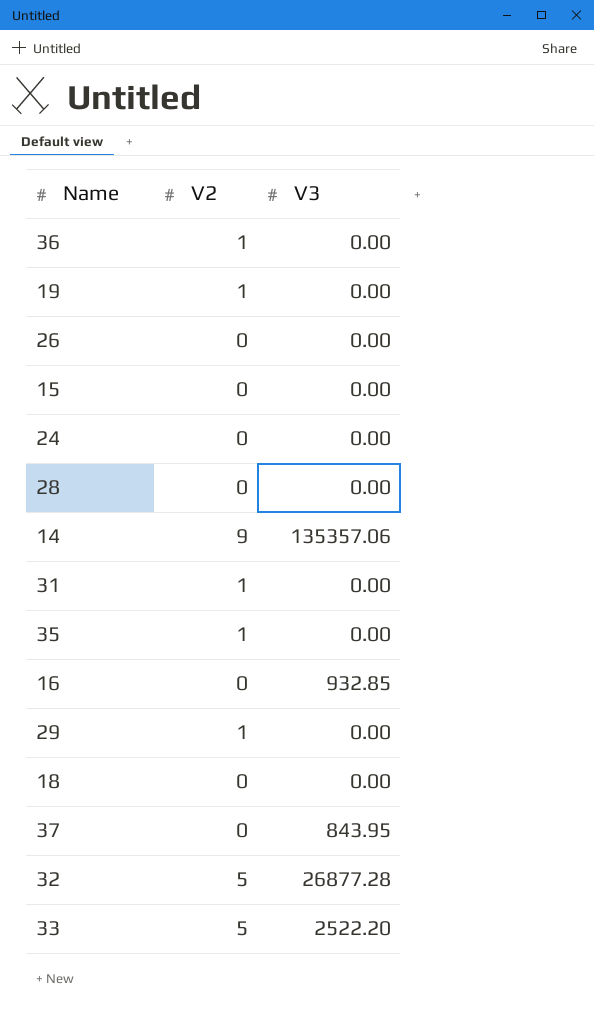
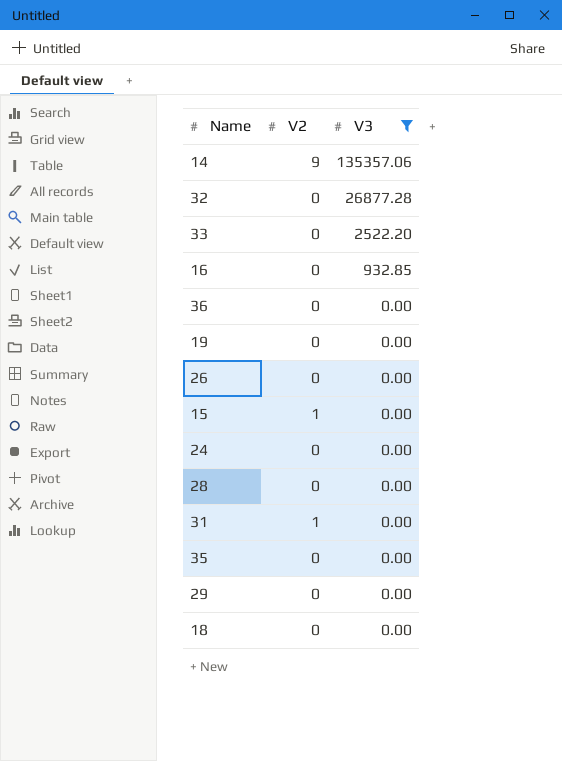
filter: none -> V3 != 843.95
row order: none -> V3 descending
32 | V2: 5 -> 0
33 | V2: 5 -> 0
36 | V2: 1 -> 0
19 | V2: 1 -> 0
15 | V2: 0 -> 1
35 | V2: 1 -> 0
29 | V2: 1 -> 0

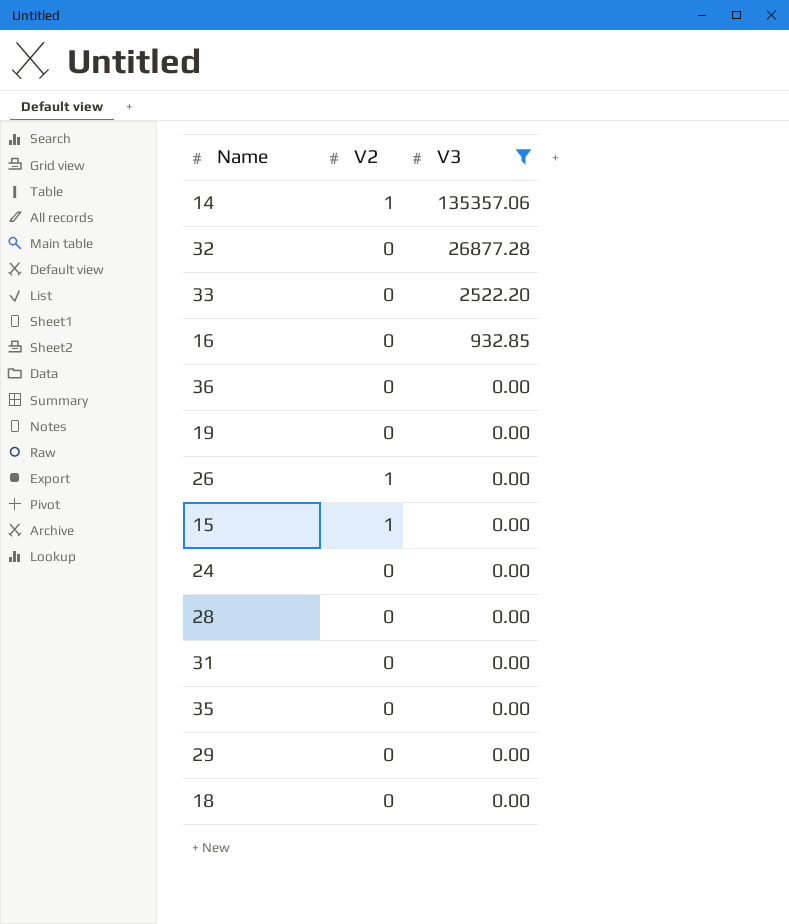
14 | V2: 9 -> 1
26 | V2: 0 -> 1
31 | V2: 1 -> 0

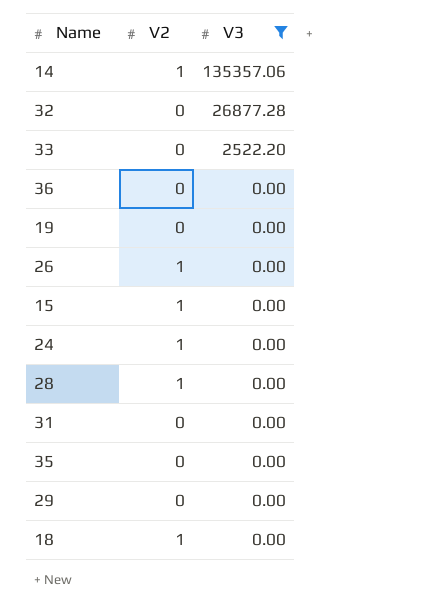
row 16: 0 | 932.85 -> none
24 | V2: 0 -> 1
28 | V2: 0 -> 1
18 | V2: 0 -> 1

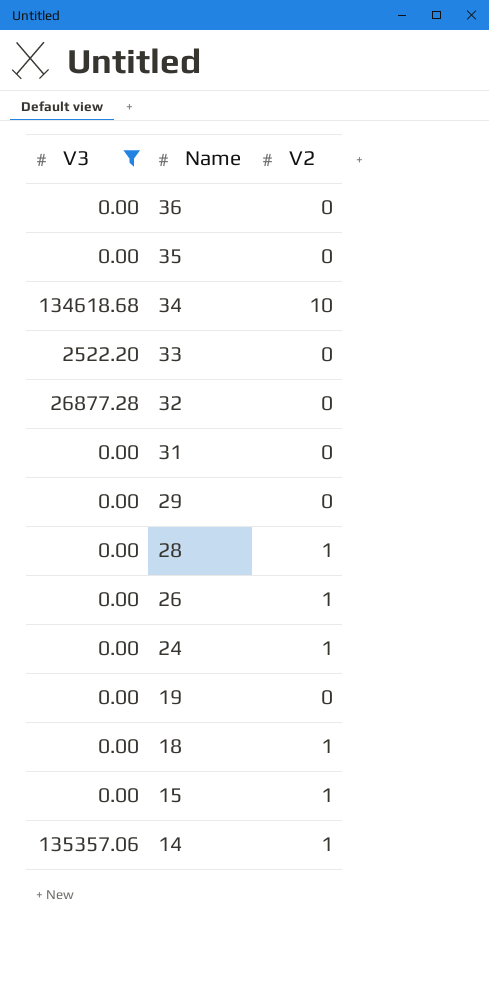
row order: V3 descending -> Name descending
column V3 | position: 3 -> 1
row 34: none -> 134618.68 | 10

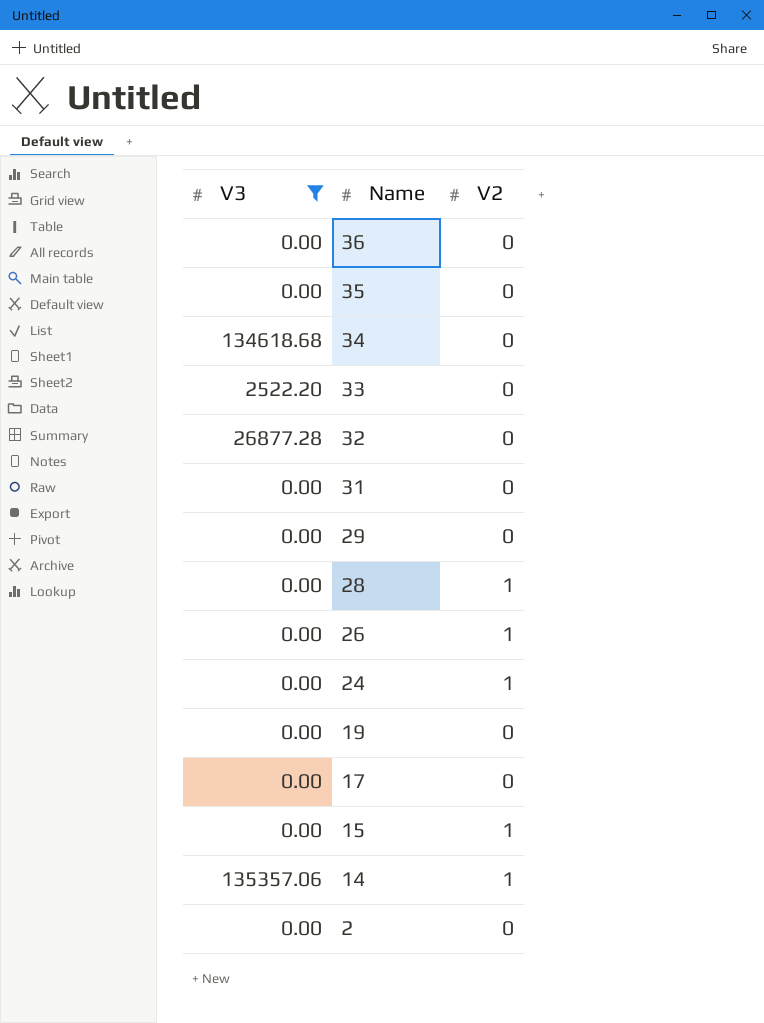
row 18: 0.00 | 1 -> none
34 | V2: 10 -> 0
row 17: none -> 0.00 | 0
row 2: none -> 0.00 | 0

